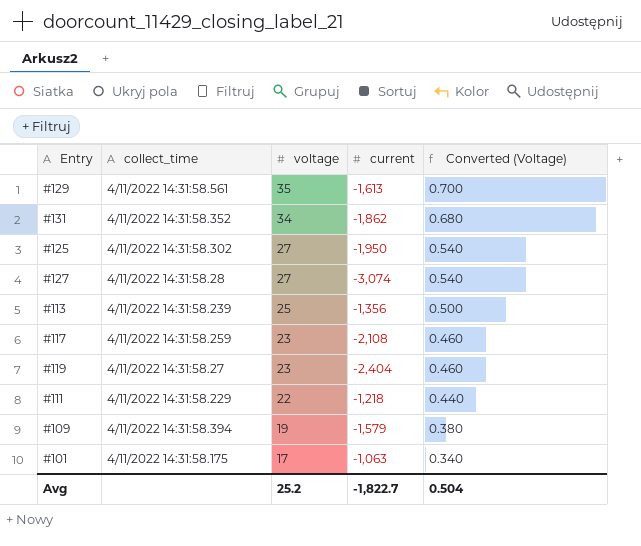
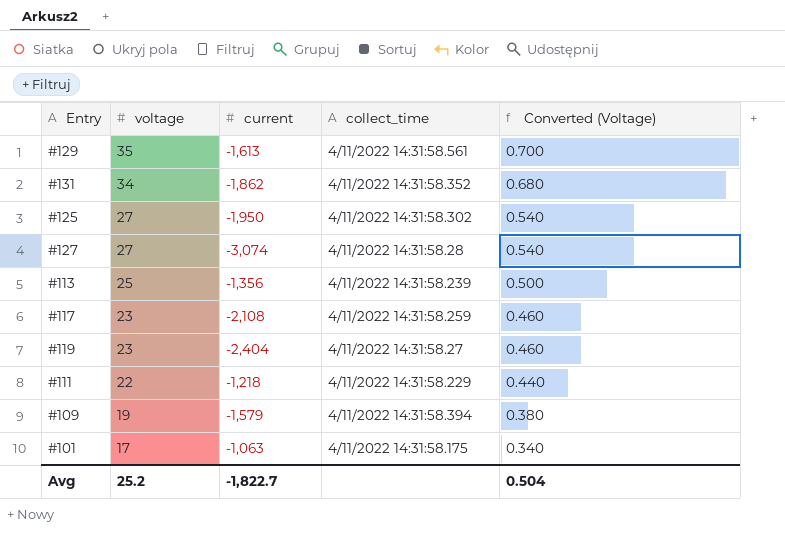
column collect_time | position: 2 -> 4

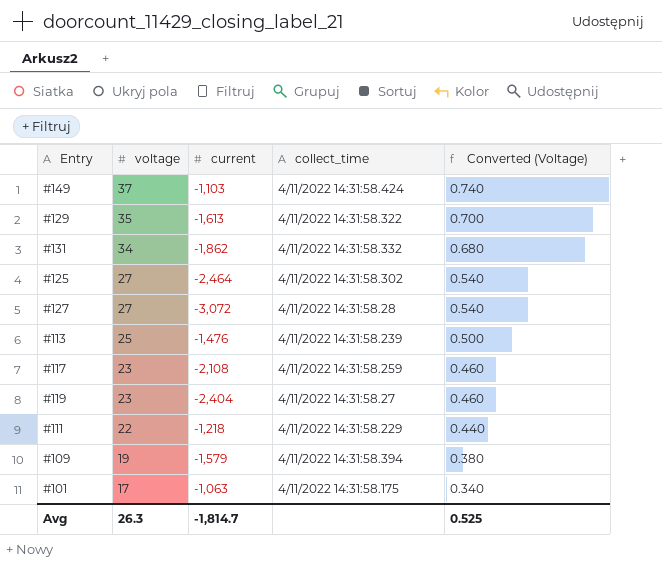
row #149: none -> 37 | -1,103 | 4/11/2022 14:31:58.424 | 0.740
#129 | collect_time: 4/11/2022 14:31:58.561 -> 4/11/2022 14:31:58.322
#131 | collect_time: 4/11/2022 14:31:58.352 -> 4/11/2022 14:31:58.332
#125 | current: -1,950 -> -2,464
#127 | current: -3,074 -> -3,072
#113 | current: -1,356 -> -1,476
Avg | voltage: 25.2 -> 26.3
Avg | current: -1,822.7 -> -1,814.7
Avg | Converted (Voltage): 0.504 -> 0.525

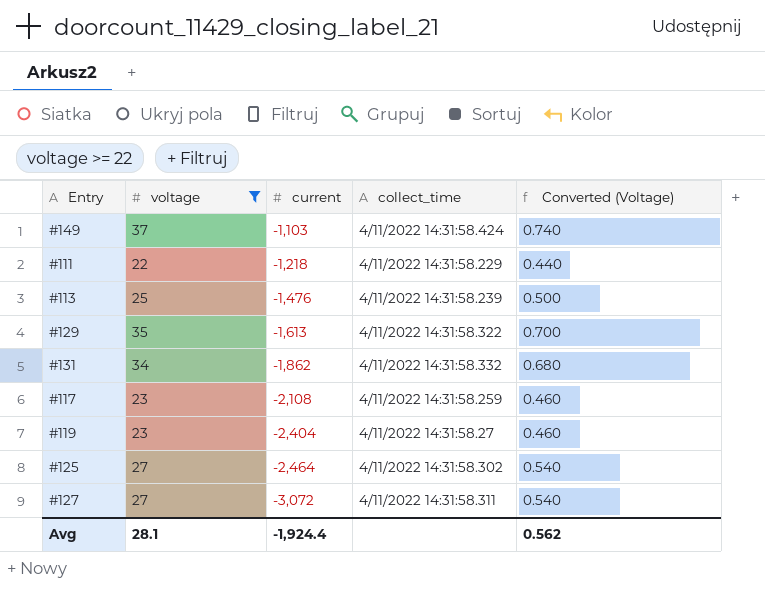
filter: none -> voltage >= 22
row order: voltage descending -> current descending
#127 | collect_time: 4/11/2022 14:31:58.28 -> 4/11/2022 14:31:58.311
Avg | voltage: 26.3 -> 28.1
Avg | current: -1,814.7 -> -1,924.4
Avg | Converted (Voltage): 0.525 -> 0.562

